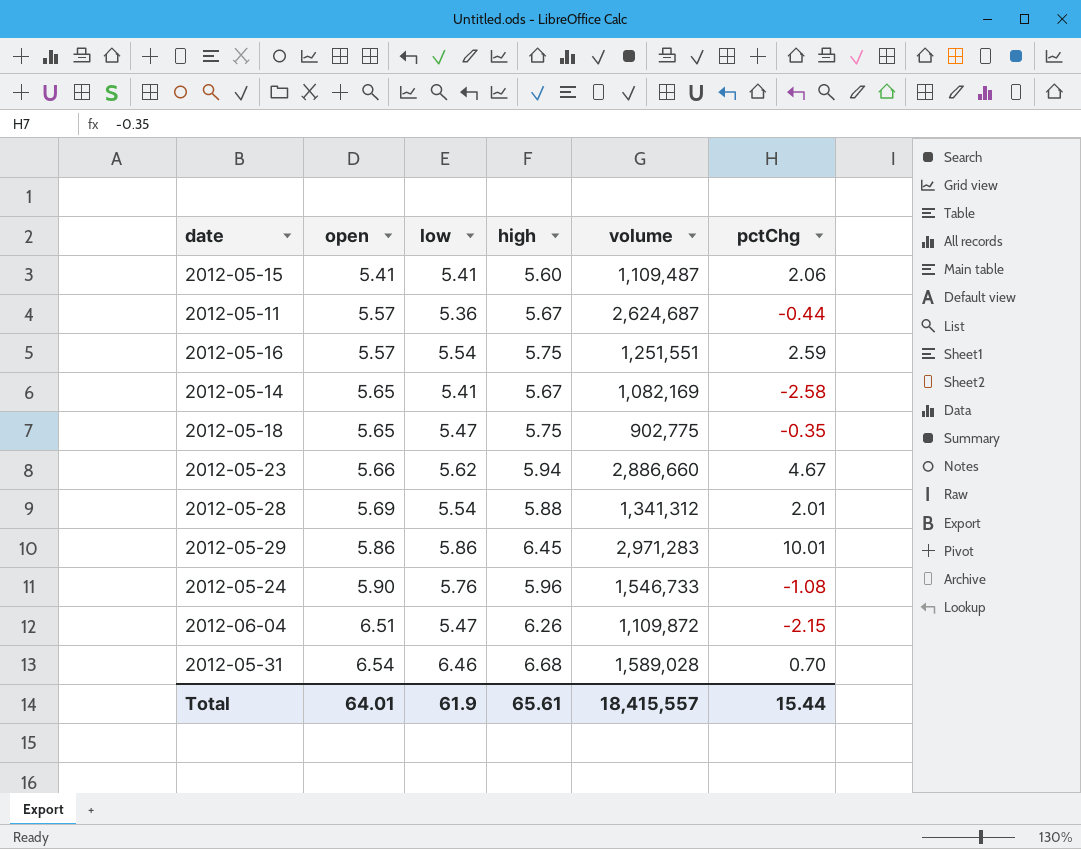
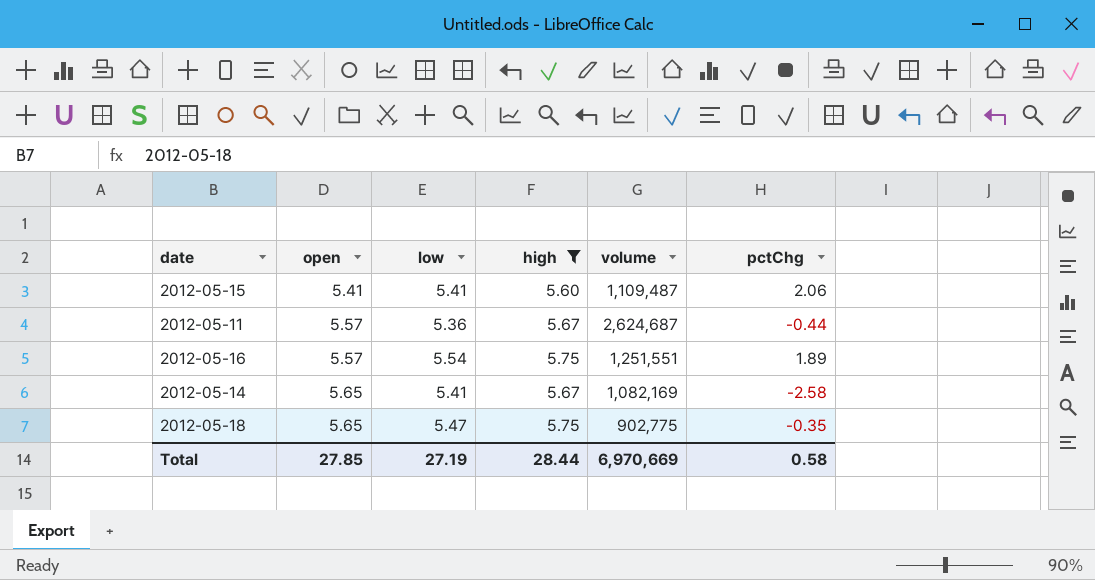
filter: none -> high <= 5.75
2012-05-16 | pctChg: 2.59 -> 1.89
Total | open: 64.01 -> 27.85
Total | low: 61.9 -> 27.19
Total | high: 65.61 -> 28.44
Total | volume: 18,415,557 -> 6,970,669
Total | pctChg: 15.44 -> 0.58

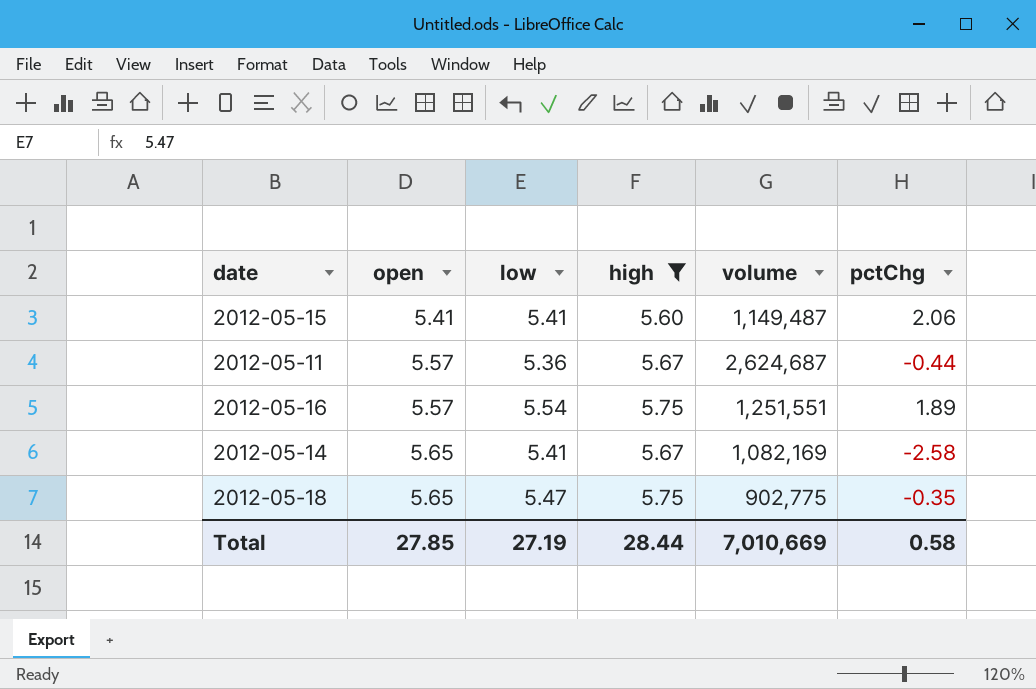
2012-05-15 | volume: 1,109,487 -> 1,149,487
Total | volume: 6,970,669 -> 7,010,669

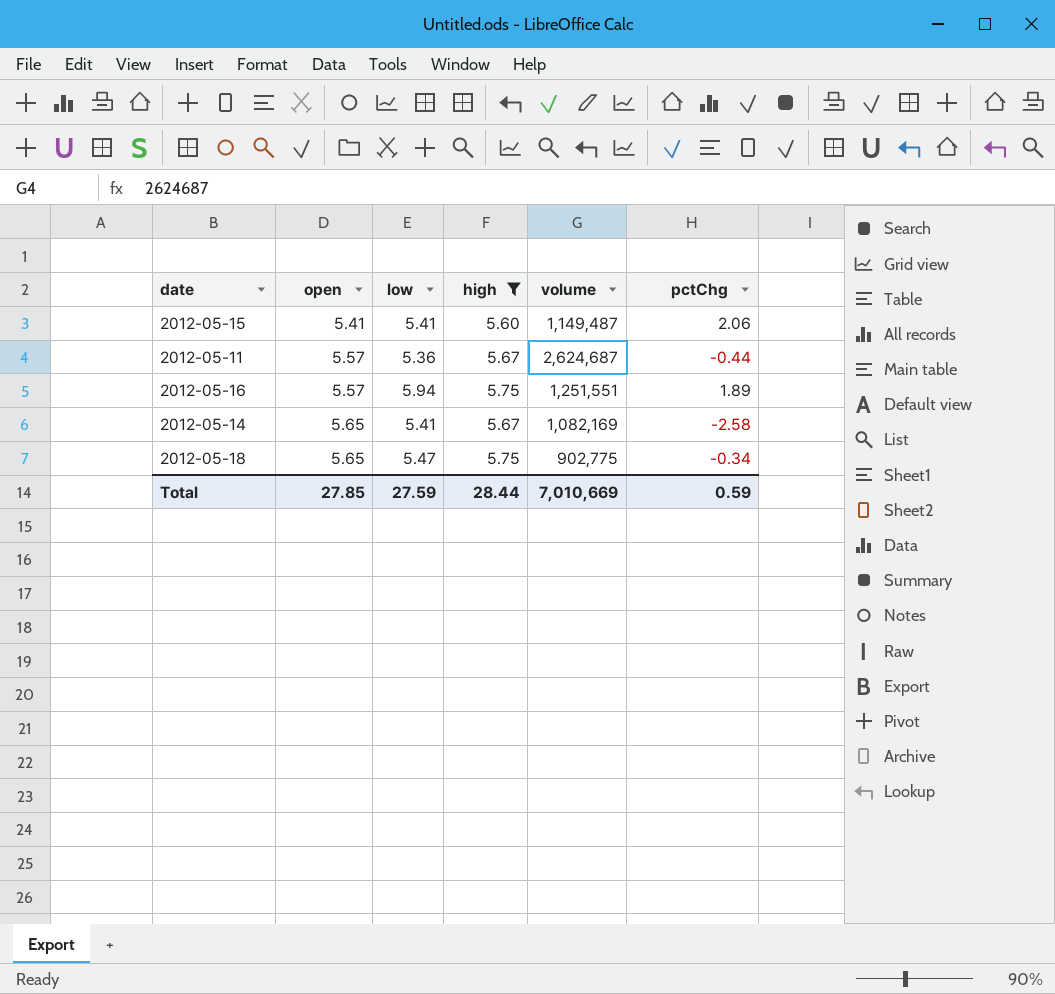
2012-05-16 | low: 5.54 -> 5.94
2012-05-18 | pctChg: -0.35 -> -0.34
Total | low: 27.19 -> 27.59
Total | pctChg: 0.58 -> 0.59

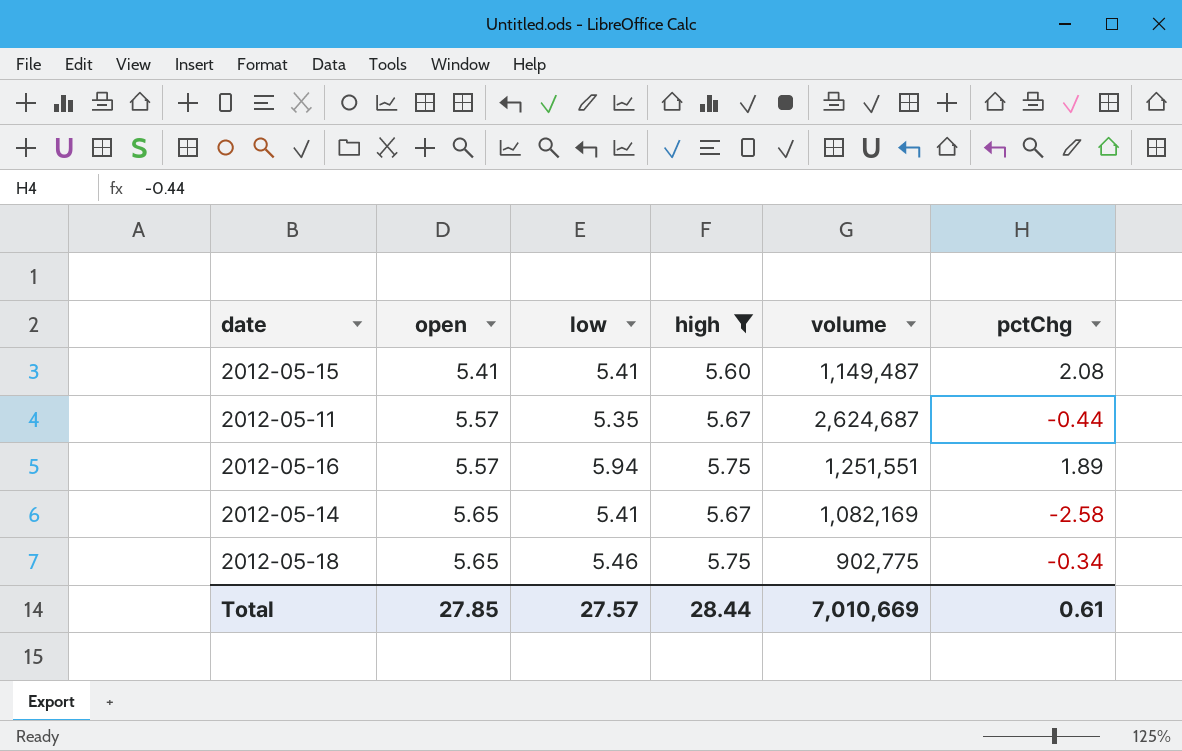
2012-05-15 | pctChg: 2.06 -> 2.08
2012-05-11 | low: 5.36 -> 5.35
2012-05-18 | low: 5.47 -> 5.46
Total | low: 27.59 -> 27.57
Total | pctChg: 0.59 -> 0.61

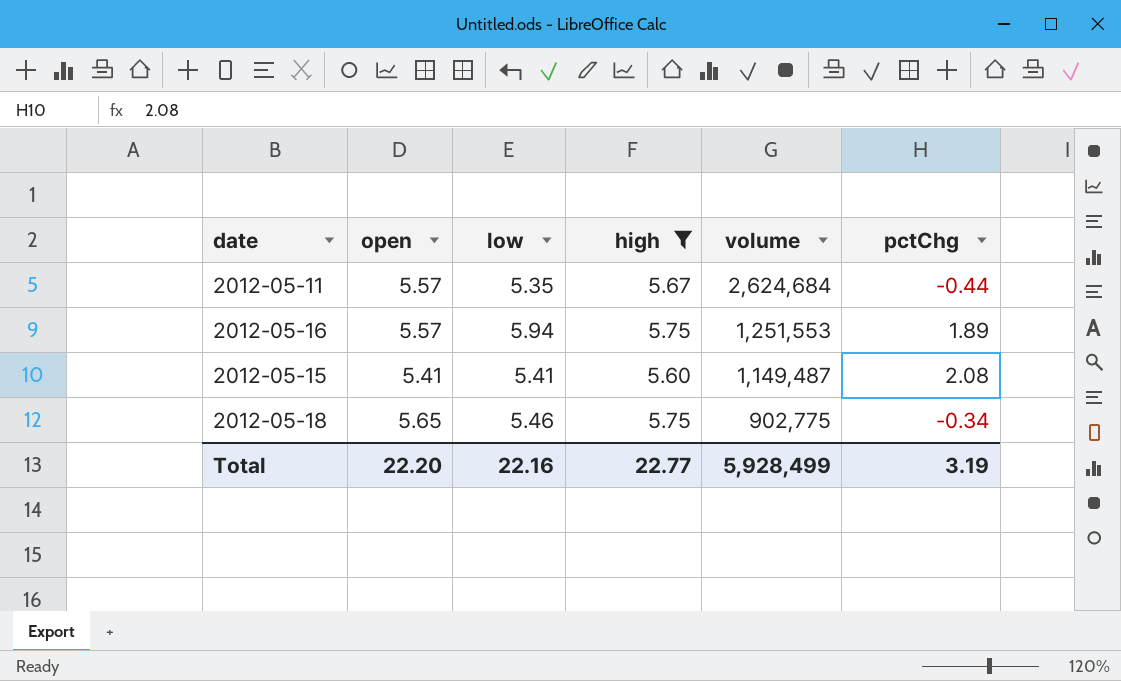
row order: open ascending -> volume descending
row 2012-05-14: 5.65 | 5.41 | 5.67 | 1,082,169 | -2.58 -> none
2012-05-11 | volume: 2,624,687 -> 2,624,684
2012-05-16 | volume: 1,251,551 -> 1,251,553
Total | open: 27.85 -> 22.20
Total | low: 27.57 -> 22.16
Total | high: 28.44 -> 22.77
Total | volume: 7,010,669 -> 5,928,499
Total | pctChg: 0.61 -> 3.19

